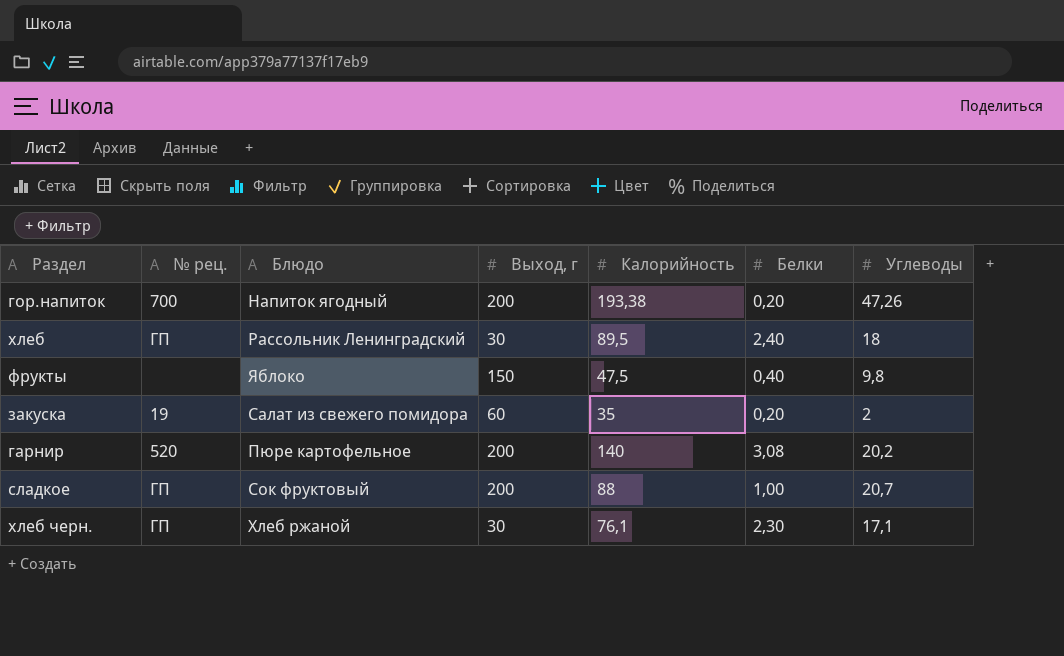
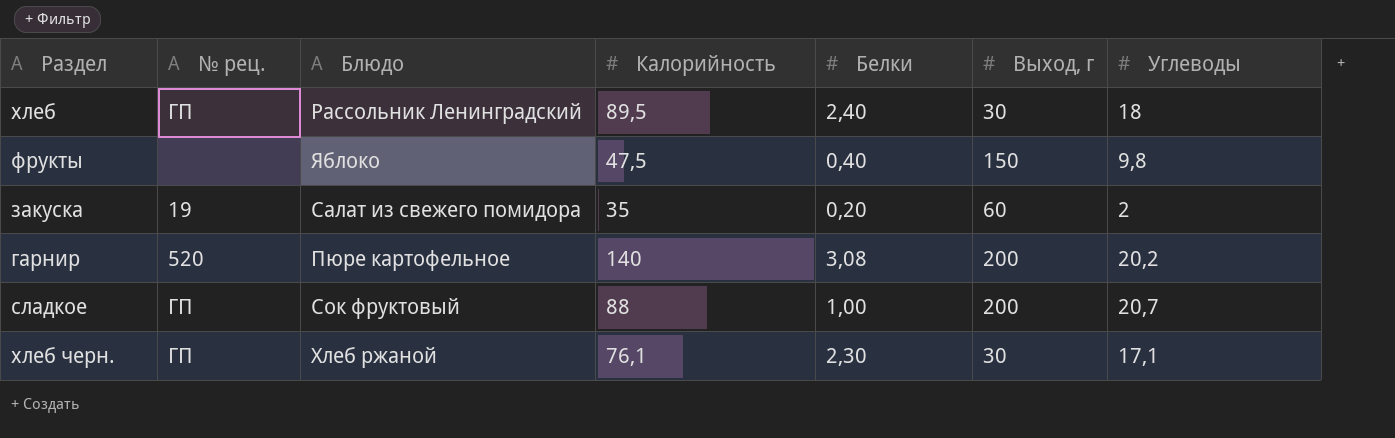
column Выход, г | position: 4 -> 6
row гор.напиток: 700 | Напиток ягодный | 200 | 193,38 | 0,20 | 47,26 -> none

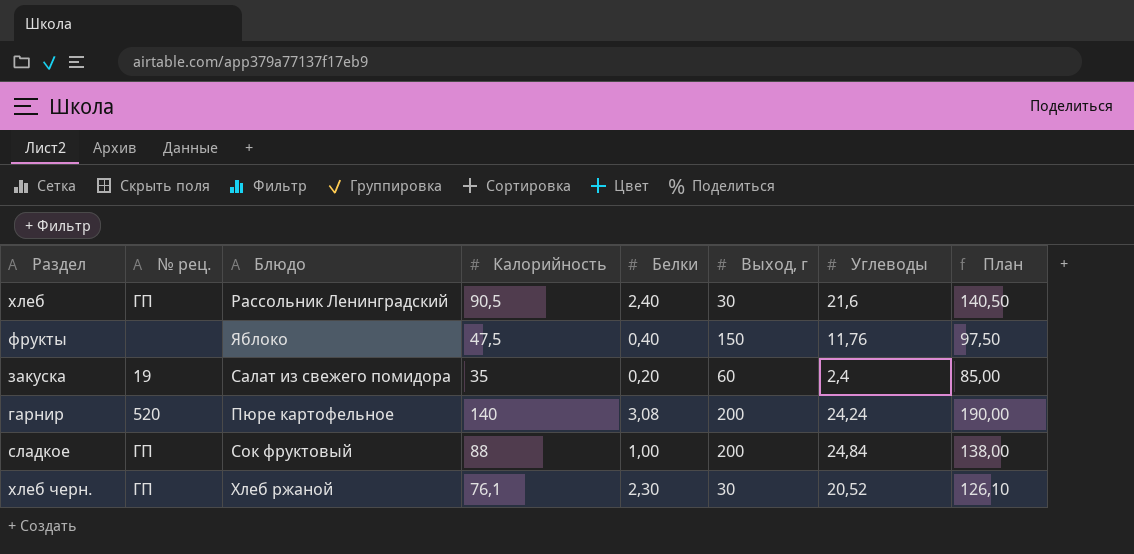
column План | formula: none -> [Калорийность] + 50
хлеб | Калорийность: 89,5 -> 90,5
хлеб | Углеводы: 18 -> 21,6
фрукты | Углеводы: 9,8 -> 11,76
закуска | Углеводы: 2 -> 2,4
гарнир | Углеводы: 20,2 -> 24,24
сладкое | Углеводы: 20,7 -> 24,84
хлеб черн. | Углеводы: 17,1 -> 20,52

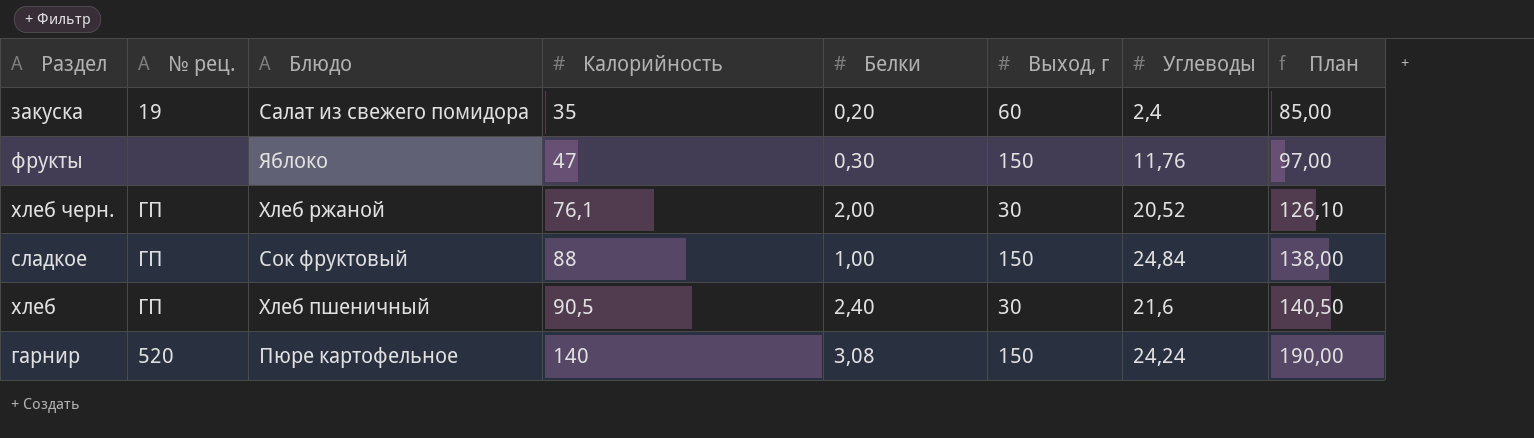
row order: none -> Калорийность ascending
фрукты | Калорийность: 47,5 -> 47
фрукты | Белки: 0,40 -> 0,30
фрукты | План: 97,50 -> 97,00
хлеб черн. | Белки: 2,30 -> 2,00
сладкое | Выход, г: 200 -> 150
хлеб | Блюдо: Рассольник Ленинградский -> Хлеб пшеничный
гарнир | Выход, г: 200 -> 150

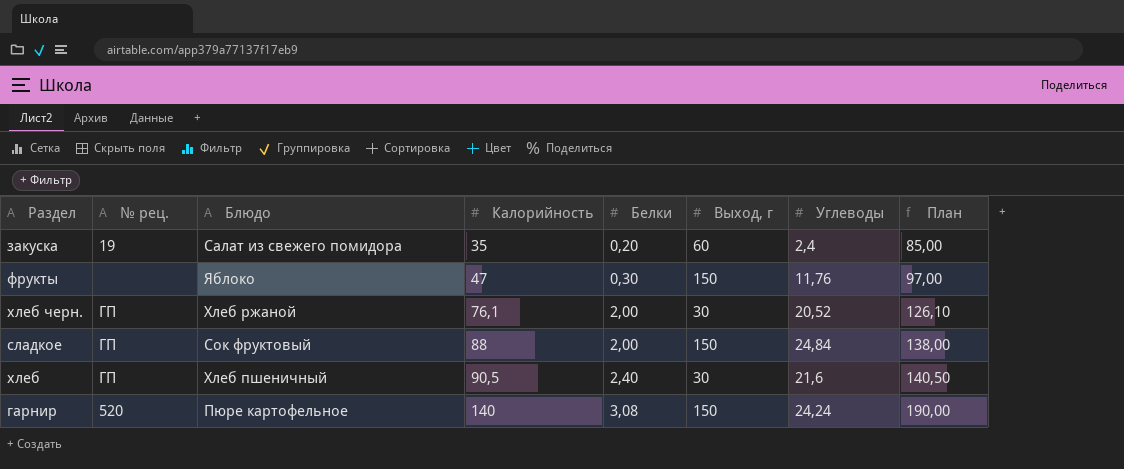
сладкое | Белки: 1,00 -> 2,00

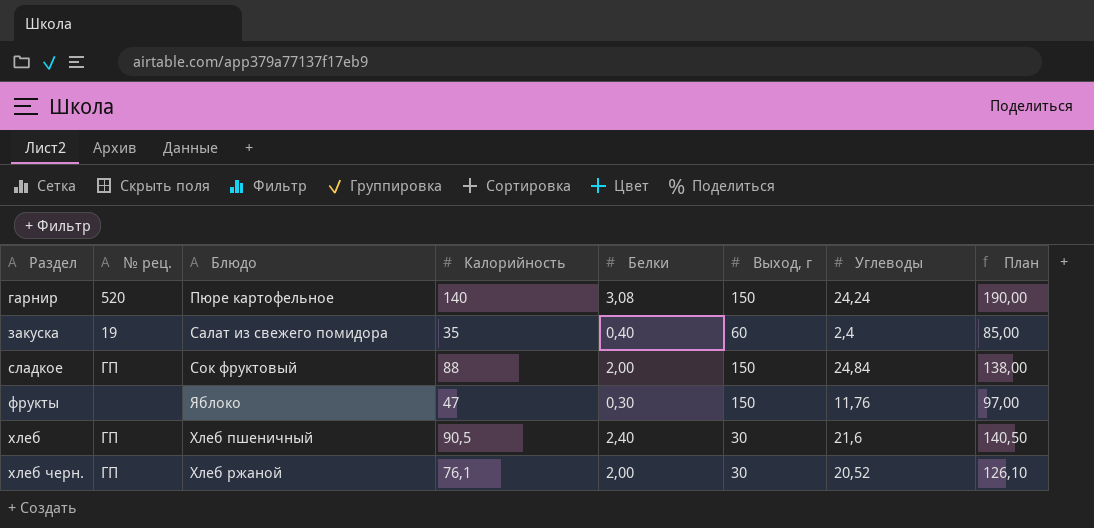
row order: Калорийность ascending -> Раздел ascending
закуска | Белки: 0,20 -> 0,40

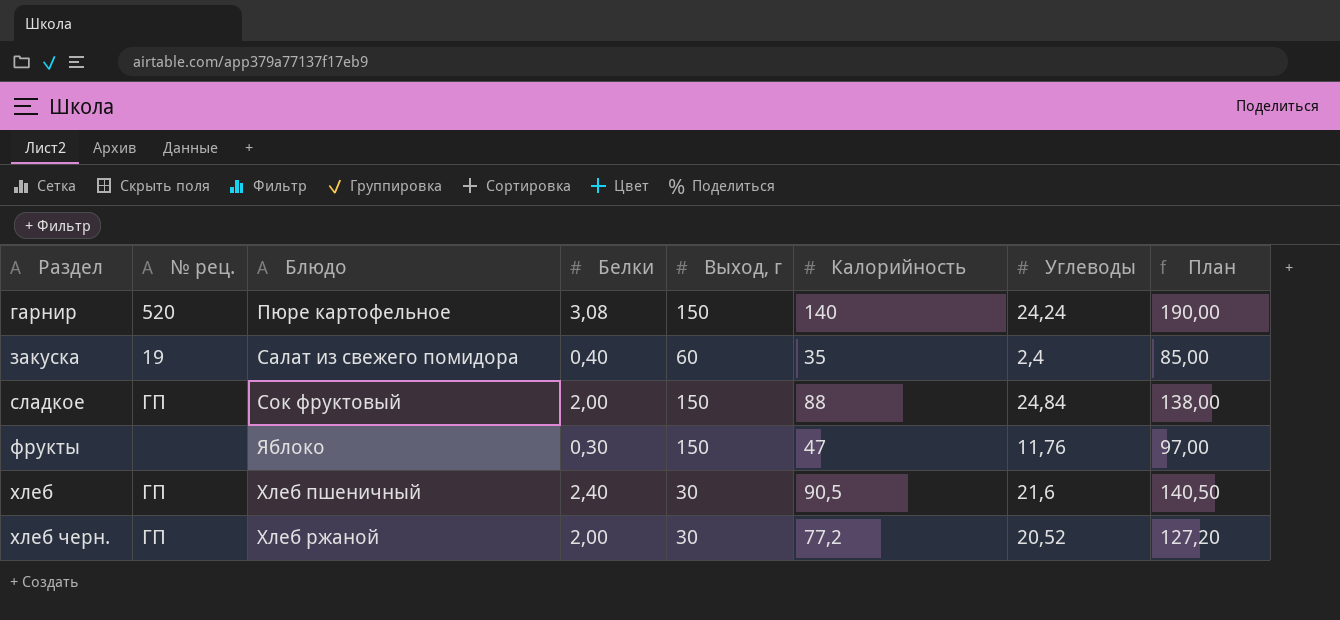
column Калорийность | position: 4 -> 6
хлеб черн. | Калорийность: 76,1 -> 77,2
хлеб черн. | План: 126,10 -> 127,20

